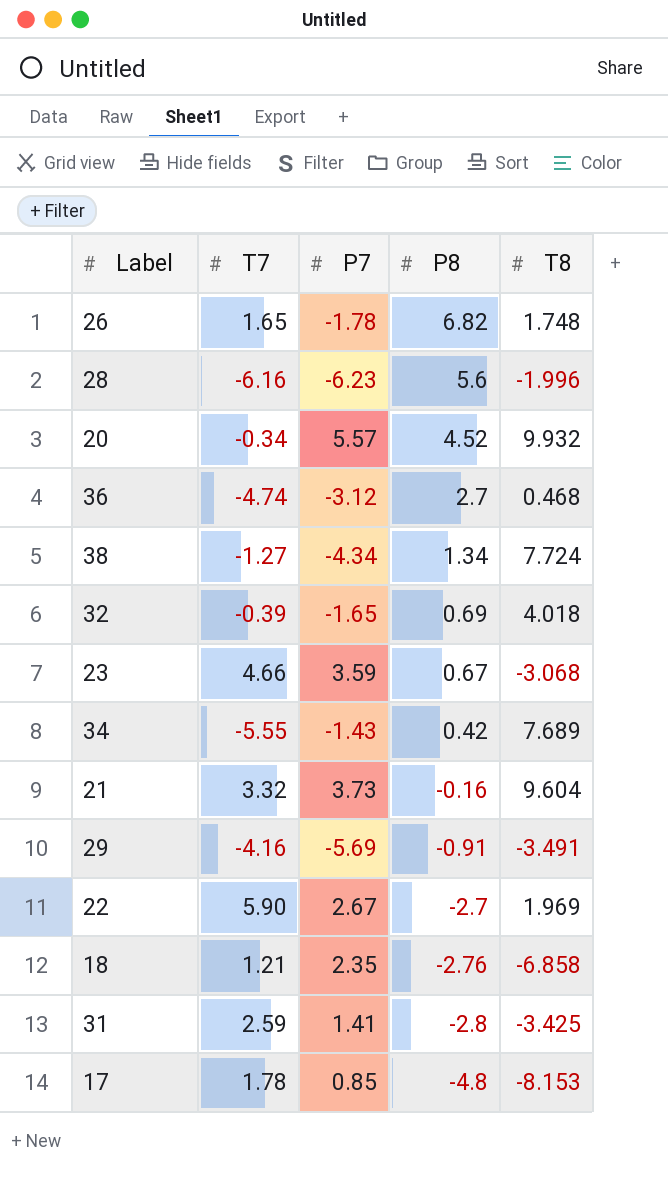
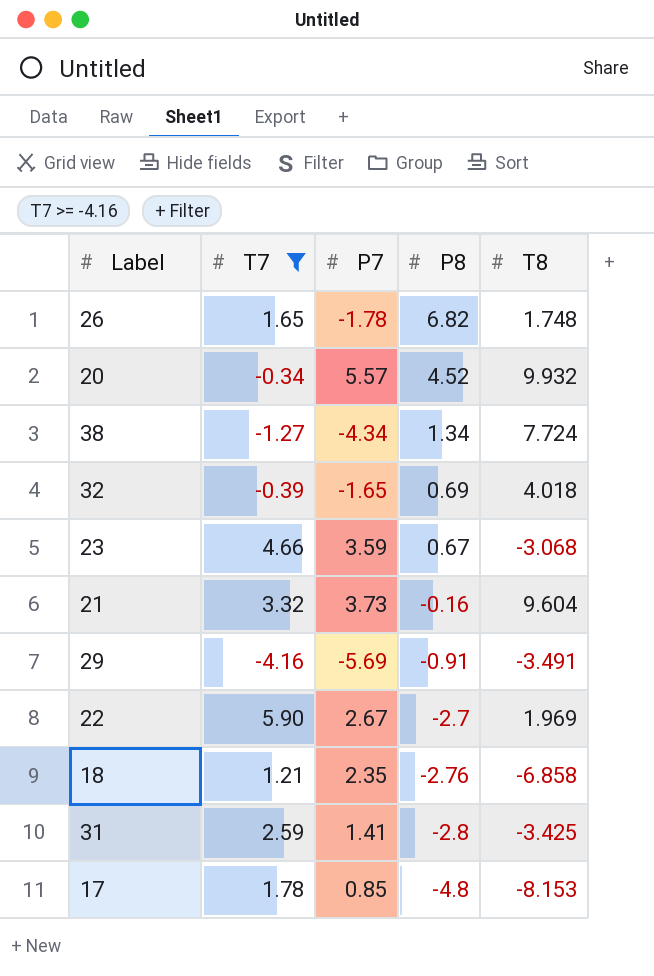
filter: none -> T7 >= -4.16

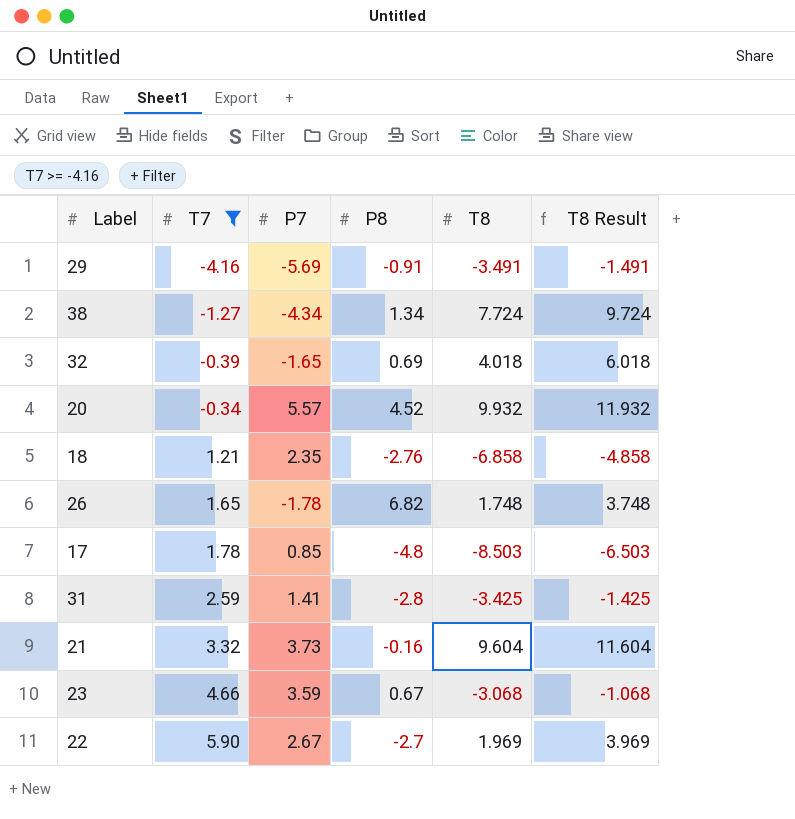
row order: P8 descending -> T7 ascending
column T8 Result | formula: none -> [T8] + 2
17 | T8: -8.153 -> -8.503

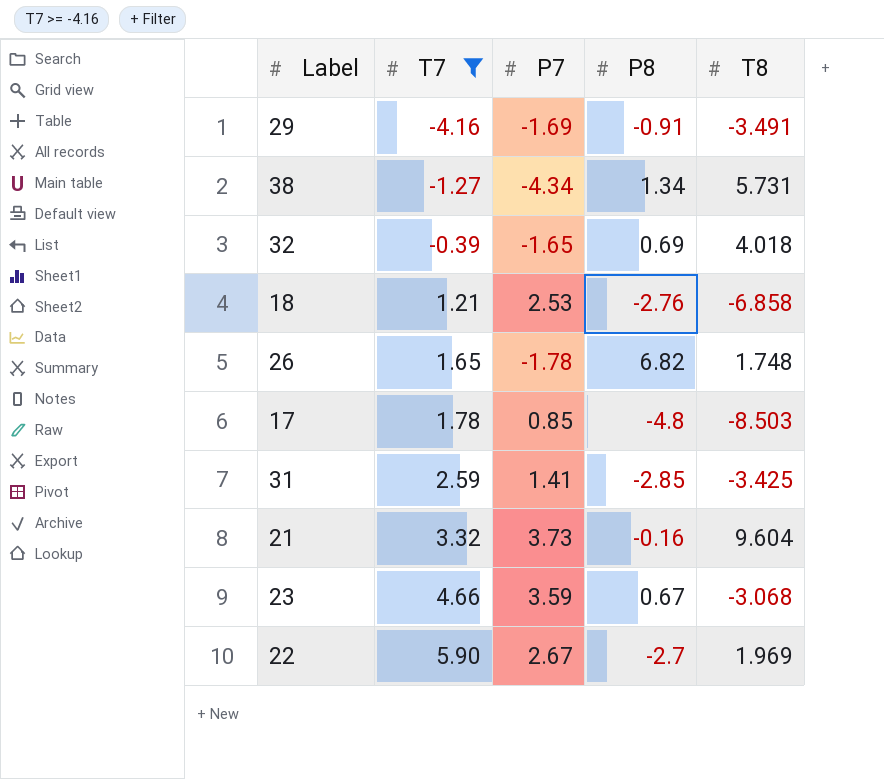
column T8 Result | formula: [T8] + 2 -> none
row 20: -0.34 | 5.57 | 4.52 | 9.932 | 11.932 -> none
29 | P7: -5.69 -> -1.69
38 | T8: 7.724 -> 5.731
18 | P7: 2.35 -> 2.53
31 | P8: -2.8 -> -2.85

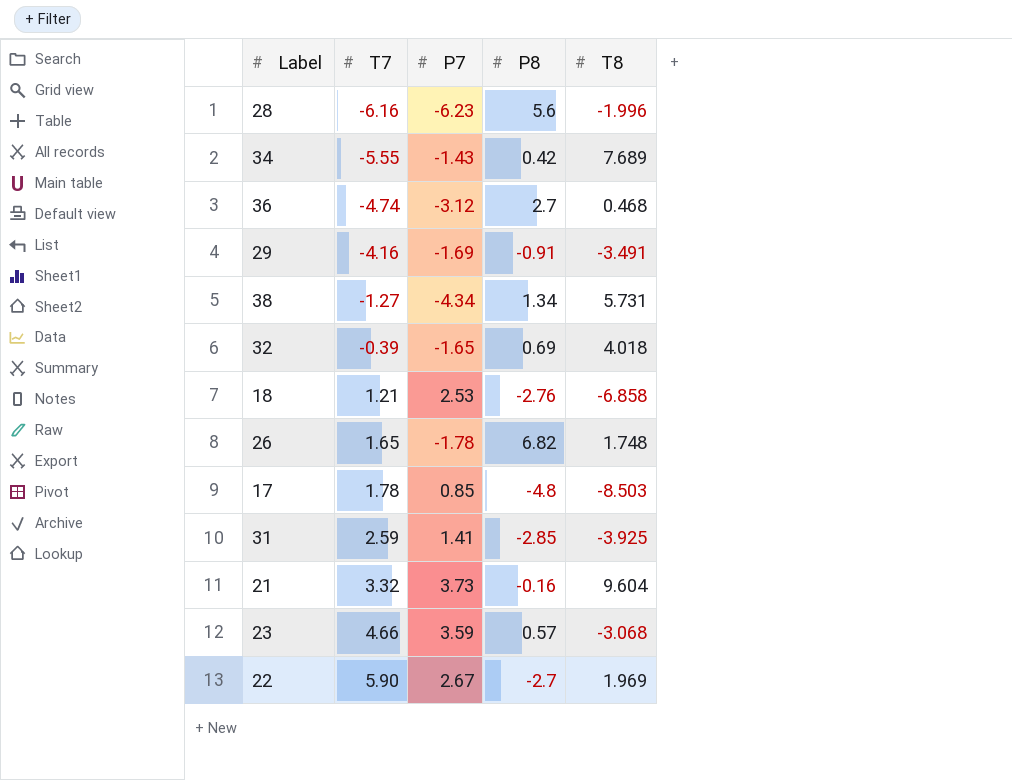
filter: T7 >= -4.16 -> none
31 | T8: -3.425 -> -3.925
23 | P8: 0.67 -> 0.57

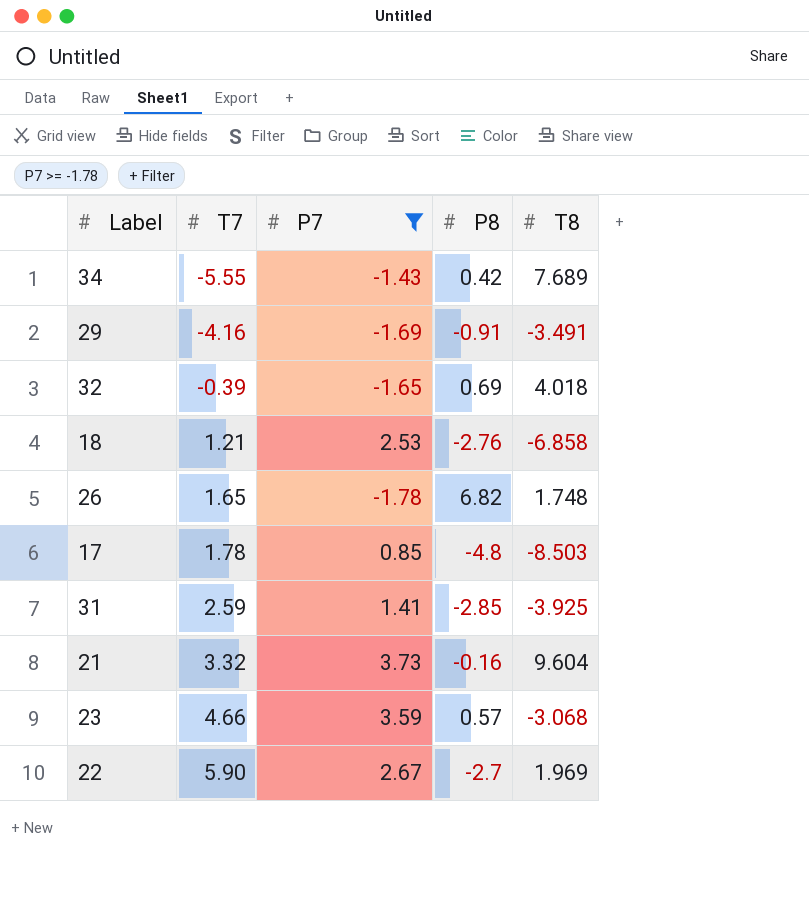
filter: none -> P7 >= -1.78

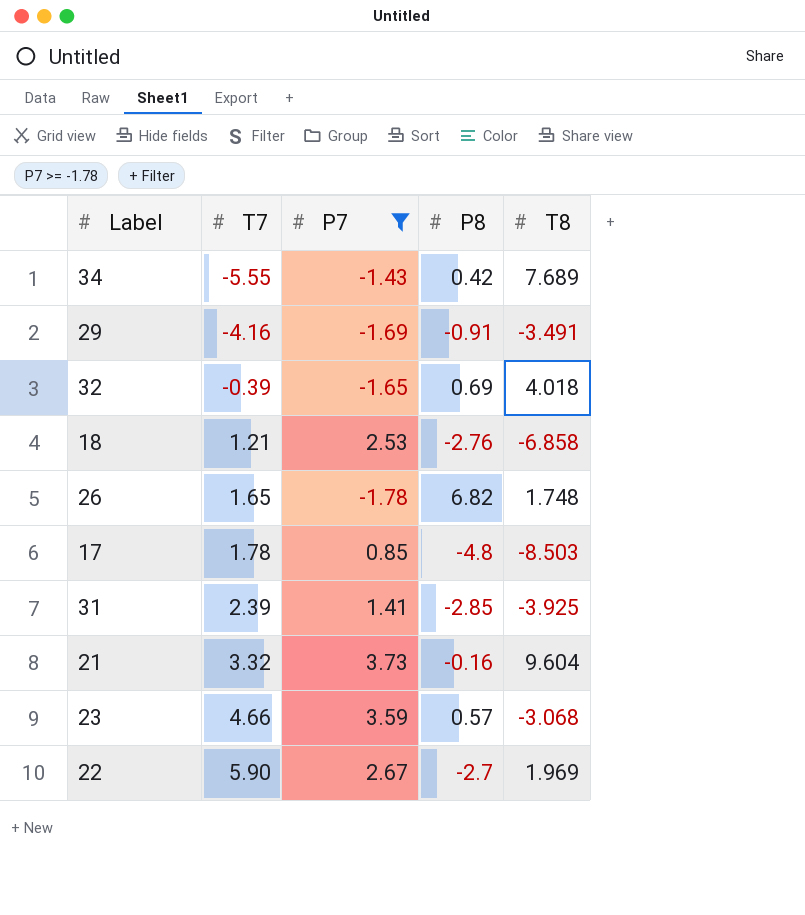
31 | T7: 2.59 -> 2.39

